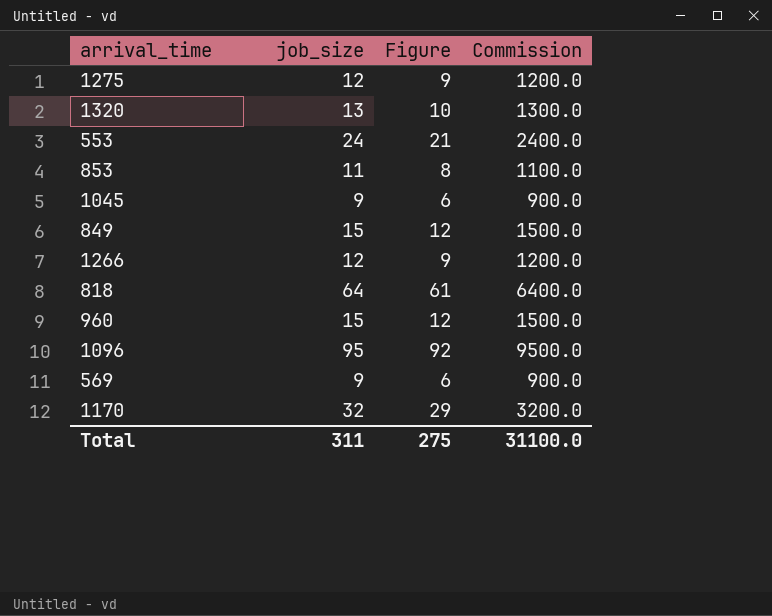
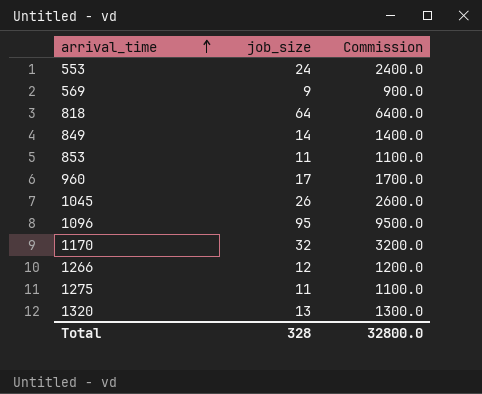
row order: none -> arrival_time ascending
column Figure | formula: [job_size] - 3 -> none
849 | job_size: 15 -> 14
849 | Commission: 1500.0 -> 1400.0
960 | job_size: 15 -> 17
960 | Commission: 1500.0 -> 1700.0
1045 | job_size: 9 -> 26
1045 | Commission: 900.0 -> 2600.0
1275 | job_size: 12 -> 11
1275 | Commission: 1200.0 -> 1100.0
Total | job_size: 311 -> 328
Total | Commission: 31100.0 -> 32800.0

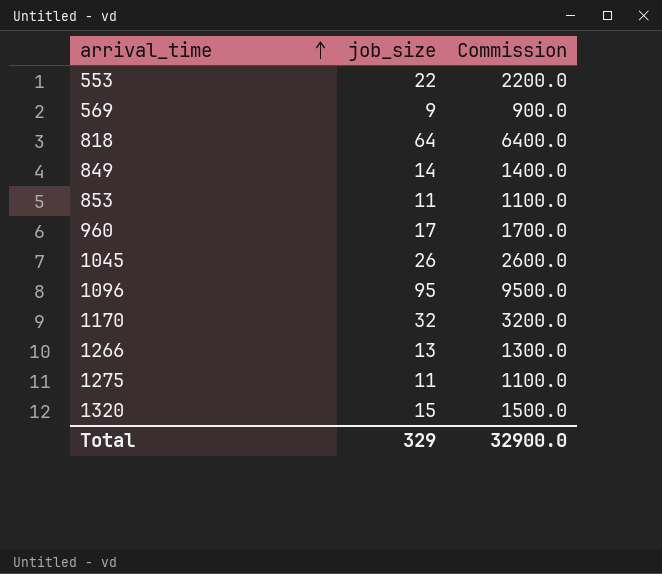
553 | job_size: 24 -> 22
553 | Commission: 2400.0 -> 2200.0
1266 | job_size: 12 -> 13
1266 | Commission: 1200.0 -> 1300.0
1320 | job_size: 13 -> 15
1320 | Commission: 1300.0 -> 1500.0
Total | job_size: 328 -> 329
Total | Commission: 32800.0 -> 32900.0

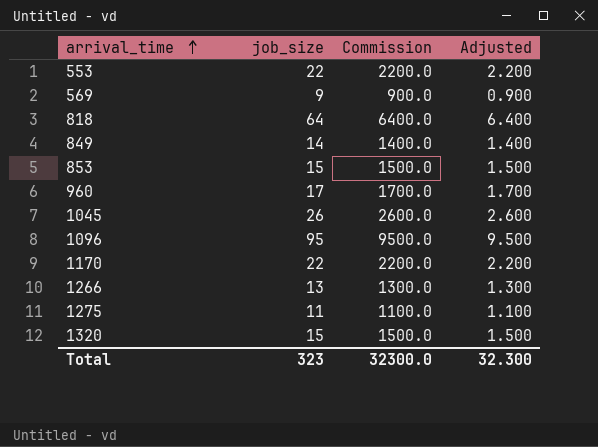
column Adjusted | formula: none -> [job_size] * 0.1
853 | job_size: 11 -> 15
853 | Commission: 1100.0 -> 1500.0
1170 | job_size: 32 -> 22
1170 | Commission: 3200.0 -> 2200.0
Total | job_size: 329 -> 323
Total | Commission: 32900.0 -> 32300.0

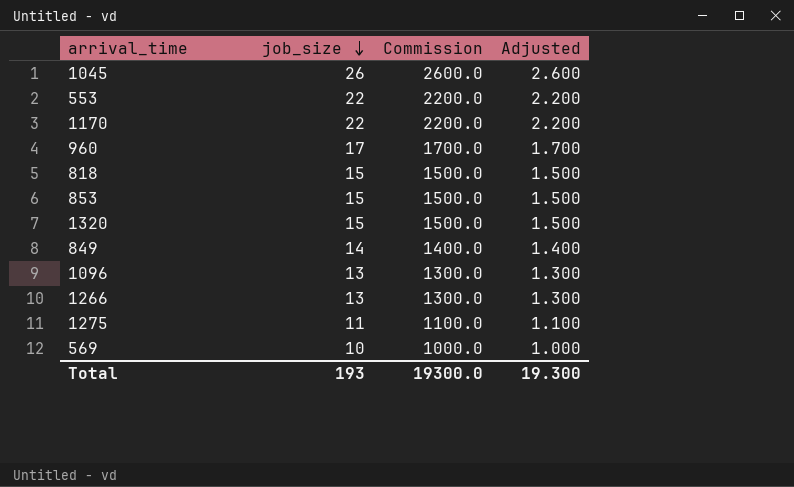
row order: arrival_time ascending -> job_size descending
818 | job_size: 64 -> 15
818 | Commission: 6400.0 -> 1500.0
818 | Adjusted: 6.400 -> 1.500
1096 | job_size: 95 -> 13
1096 | Commission: 9500.0 -> 1300.0
1096 | Adjusted: 9.500 -> 1.300
569 | job_size: 9 -> 10
569 | Commission: 900.0 -> 1000.0
569 | Adjusted: 0.900 -> 1.000
Total | job_size: 323 -> 193
Total | Commission: 32300.0 -> 19300.0
Total | Adjusted: 32.300 -> 19.300

